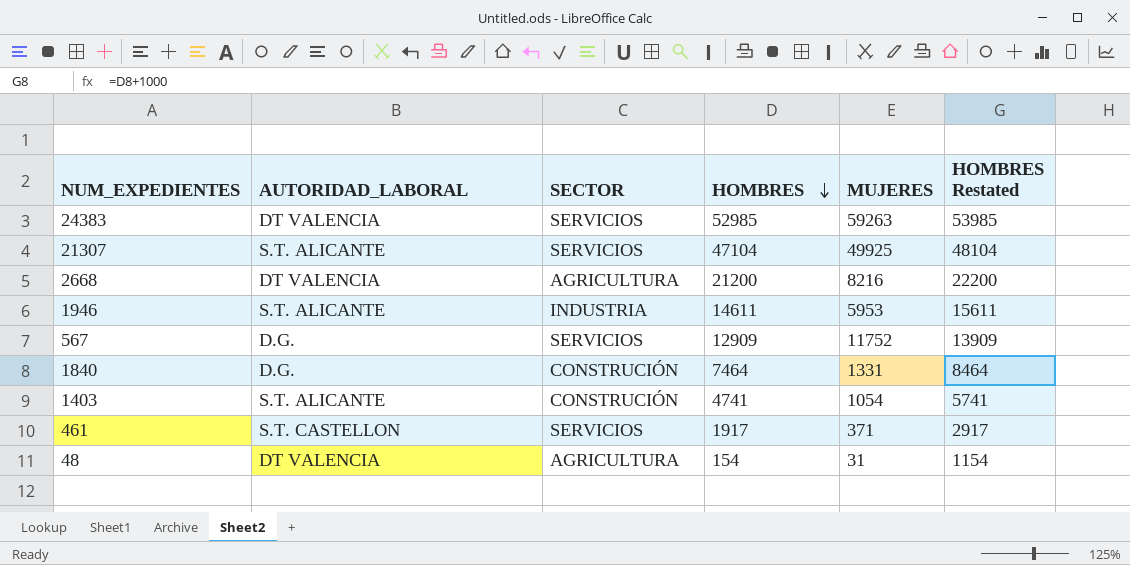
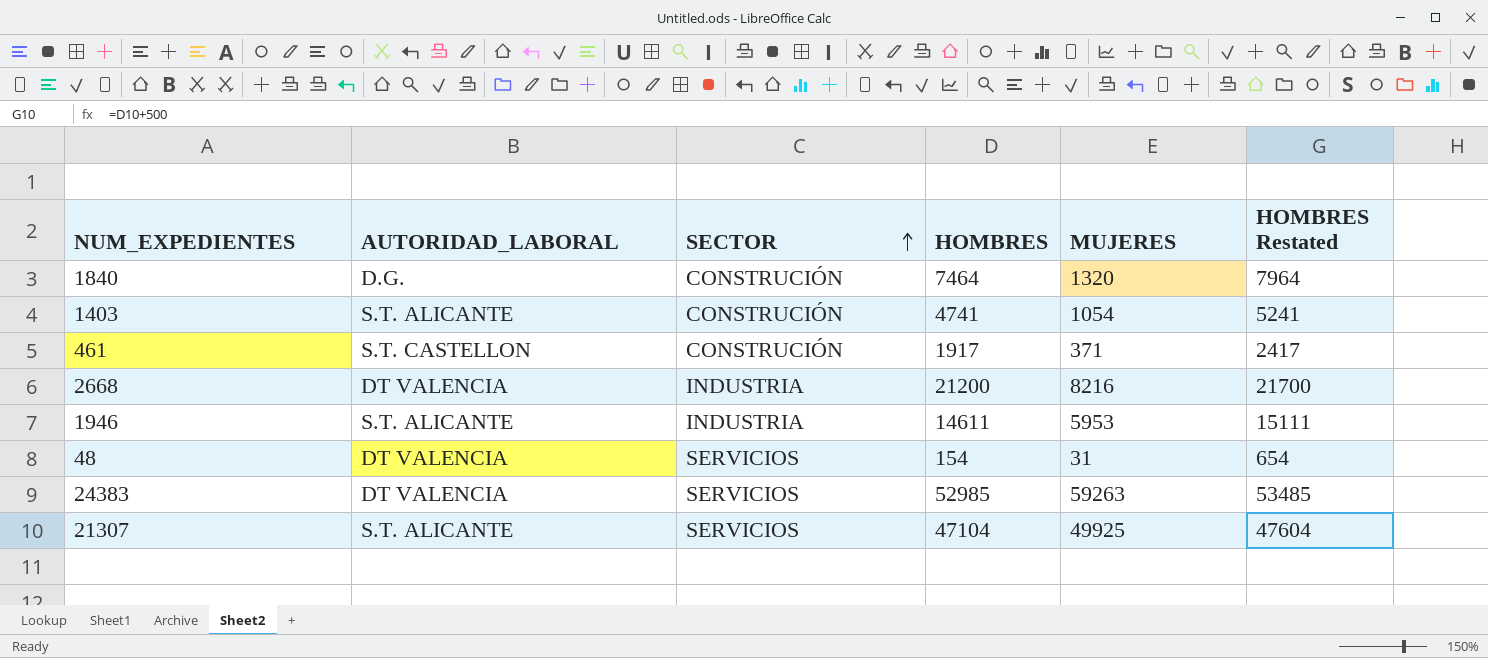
row order: HOMBRES descending -> SECTOR ascending
column HOMBRES Restated | formula: [HOMBRES] + 1000 -> [HOMBRES] + 500
row 567: D.G. | SERVICIOS | 12909 | 11752 | 13909 -> none
1840 | MUJERES: 1331 -> 1320
461 | SECTOR: SERVICIOS -> CONSTRUCIÓN
2668 | SECTOR: AGRICULTURA -> INDUSTRIA
48 | SECTOR: AGRICULTURA -> SERVICIOS

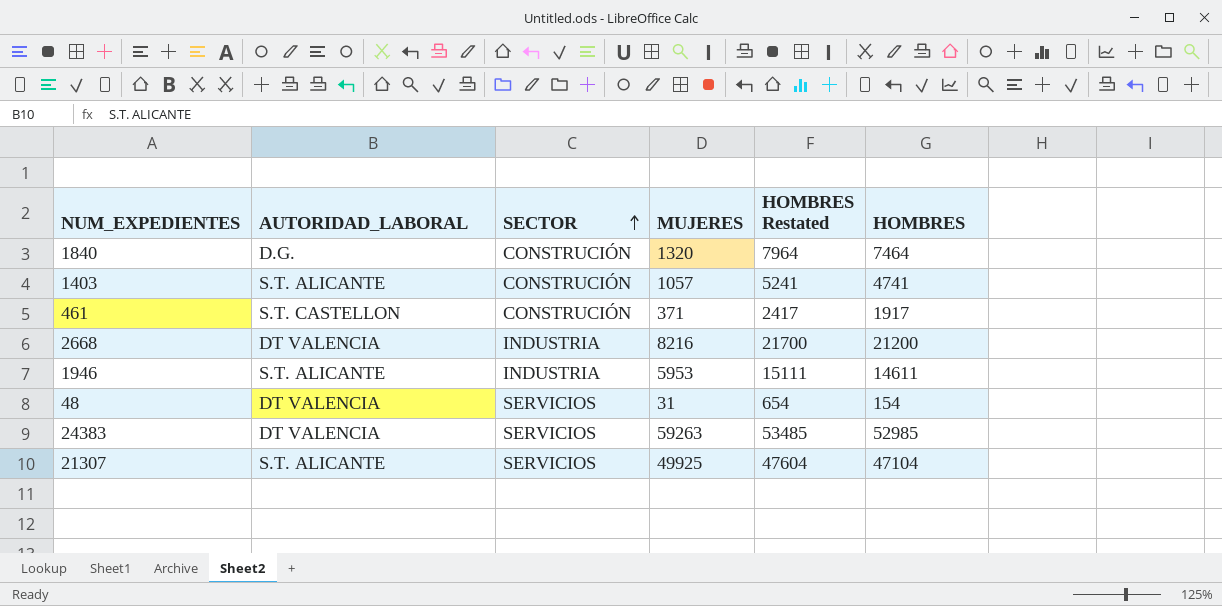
column HOMBRES | position: 4 -> 6
1403 | MUJERES: 1054 -> 1057

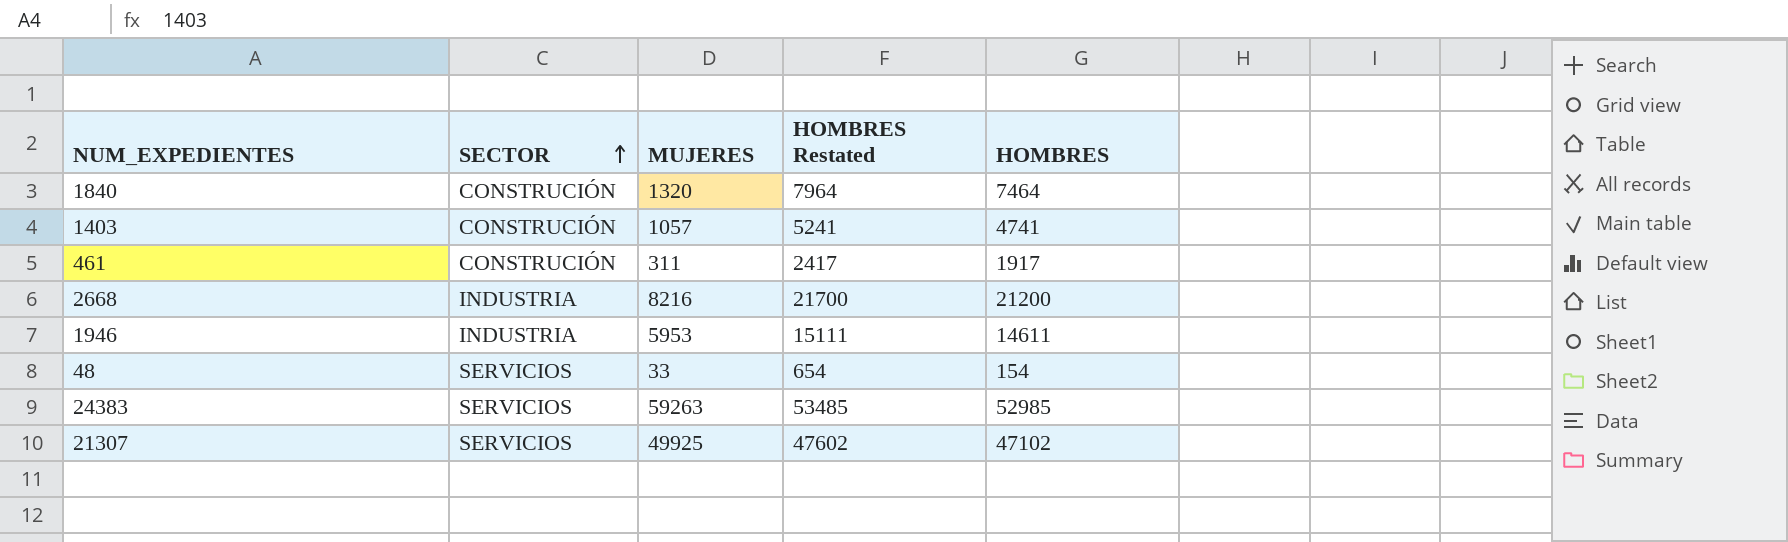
column AUTORIDAD_LABORAL | position: 2 -> none
461 | MUJERES: 371 -> 311
48 | MUJERES: 31 -> 33
21307 | HOMBRES Restated: 47604 -> 47602
21307 | HOMBRES: 47104 -> 47102

